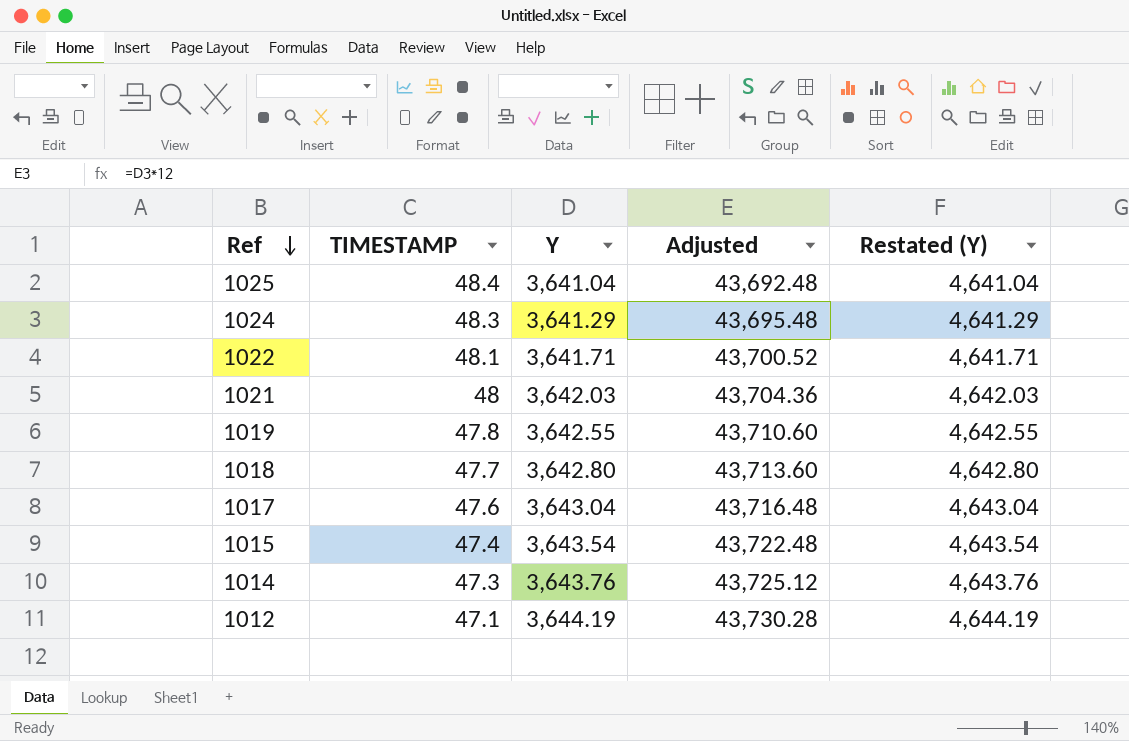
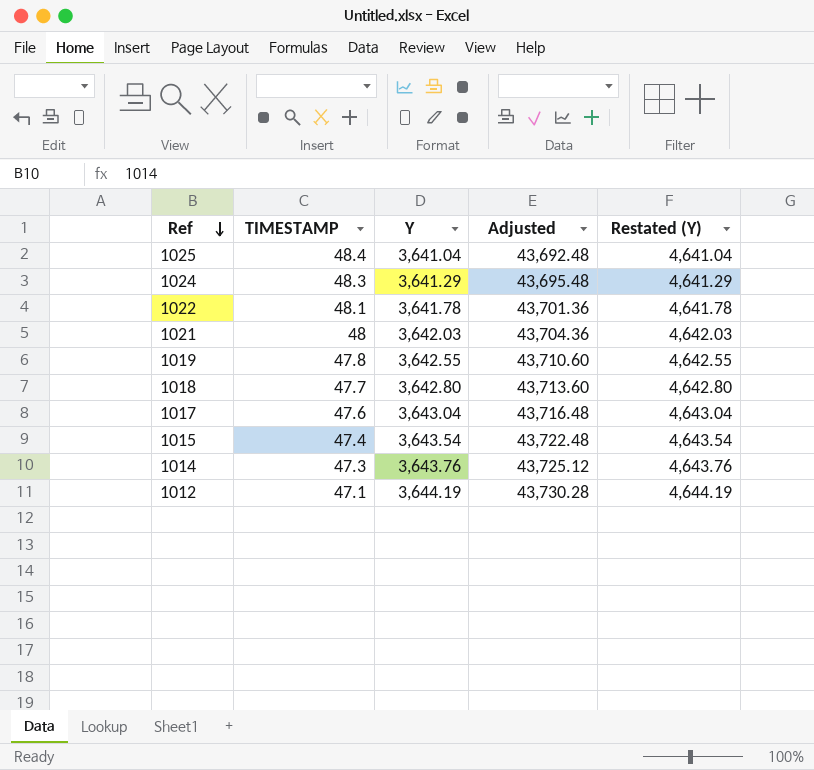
1022 | Y: 3,641.71 -> 3,641.78
1022 | Adjusted: 43,700.52 -> 43,701.36
1022 | Restated (Y): 4,641.71 -> 4,641.78

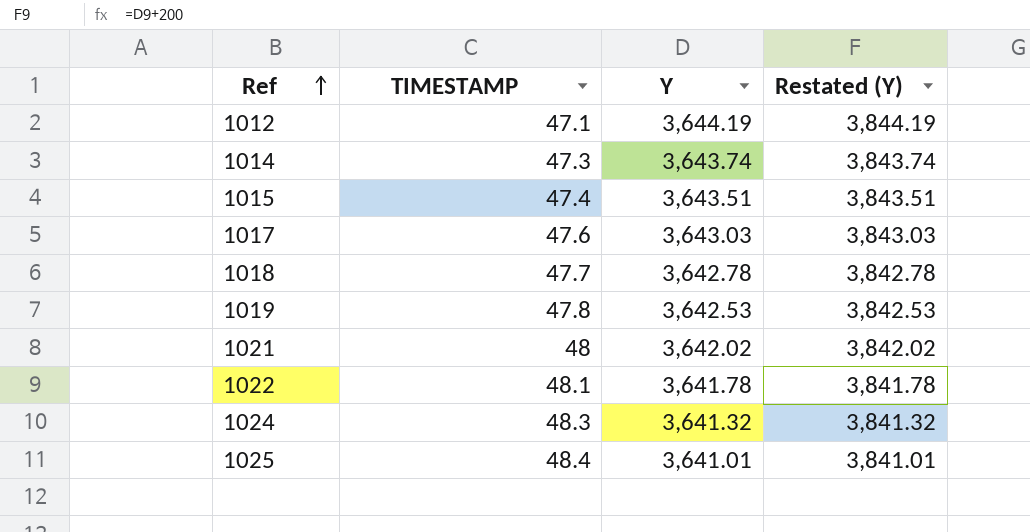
row order: Ref descending -> Ref ascending
column Adjusted | formula: [Y] * 12 -> none
column Restated (Y) | formula: [Y] + 1000 -> [Y] + 200
1014 | Y: 3,643.76 -> 3,643.74
1015 | Y: 3,643.54 -> 3,643.51
1017 | Y: 3,643.04 -> 3,643.03
1018 | Y: 3,642.80 -> 3,642.78
1019 | Y: 3,642.55 -> 3,642.53
1021 | Y: 3,642.03 -> 3,642.02
1024 | Y: 3,641.29 -> 3,641.32
1025 | Y: 3,641.04 -> 3,641.01

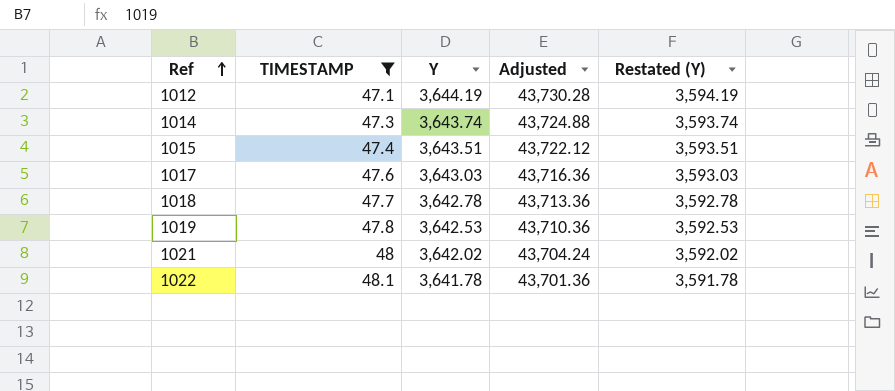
filter: none -> TIMESTAMP <= 48.1
column Adjusted | formula: none -> [Y] * 12
column Restated (Y) | formula: [Y] + 200 -> [Y] - 50

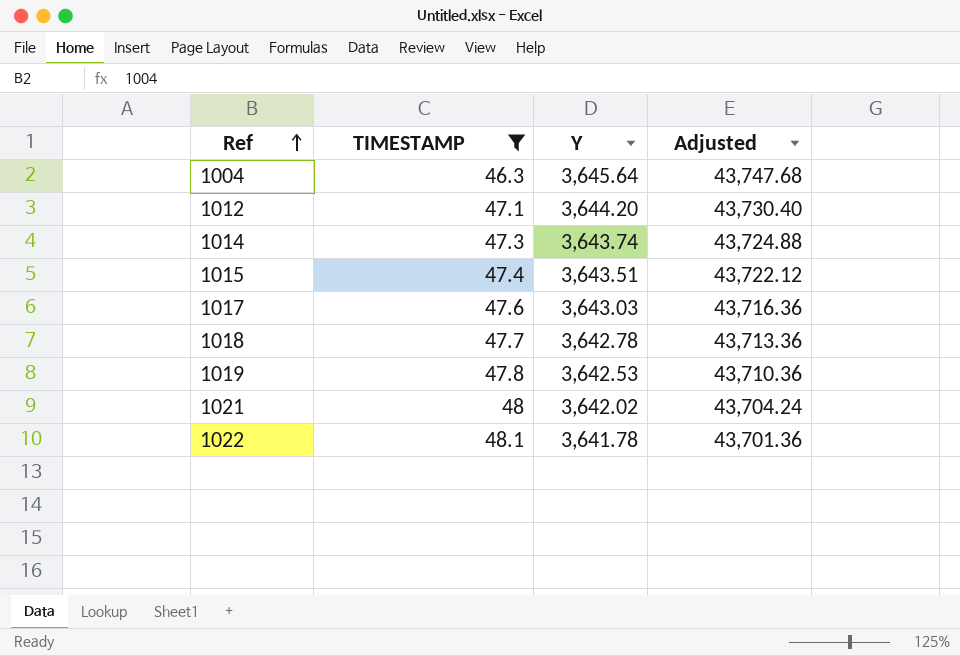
column Restated (Y) | formula: [Y] - 50 -> none
row 1004: none -> 46.3 | 3,645.64 | 43,747.68
1012 | Y: 3,644.19 -> 3,644.20
1012 | Adjusted: 43,730.28 -> 43,730.40

